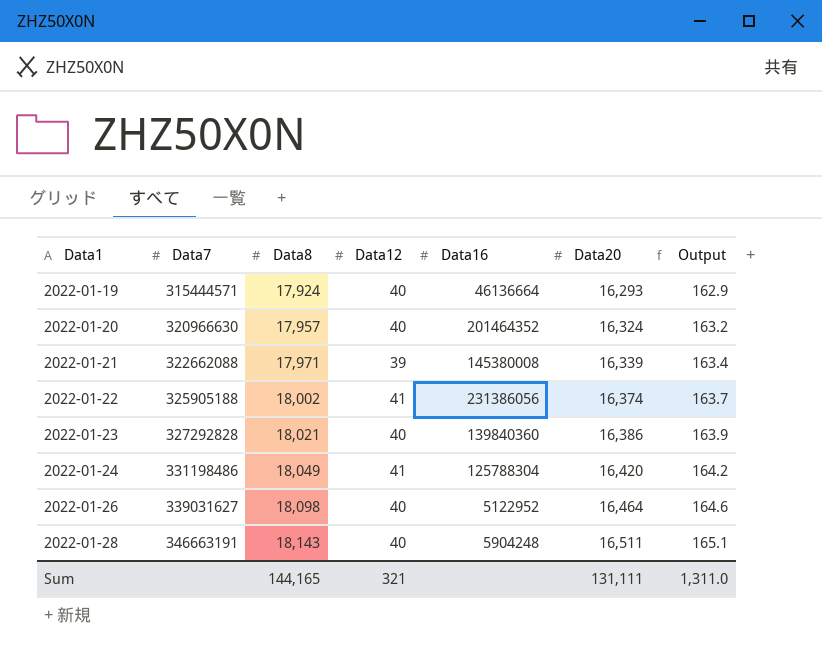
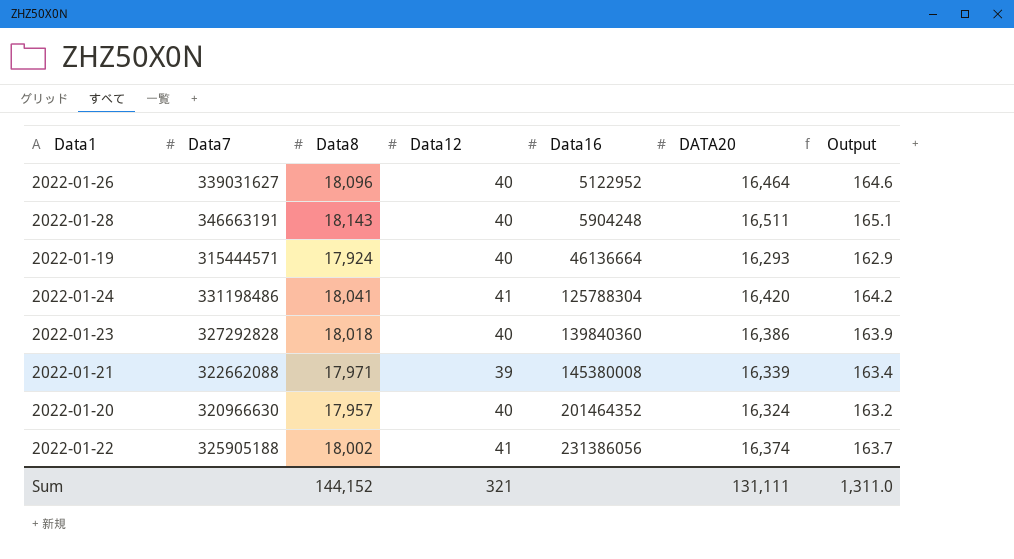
row order: Data1 ascending -> Data16 ascending
column name: Data20 -> DATA20
2022-01-26 | Data8: 18,098 -> 18,096
2022-01-24 | Data8: 18,049 -> 18,041
2022-01-23 | Data8: 18,021 -> 18,018
Sum | Data8: 144,165 -> 144,152

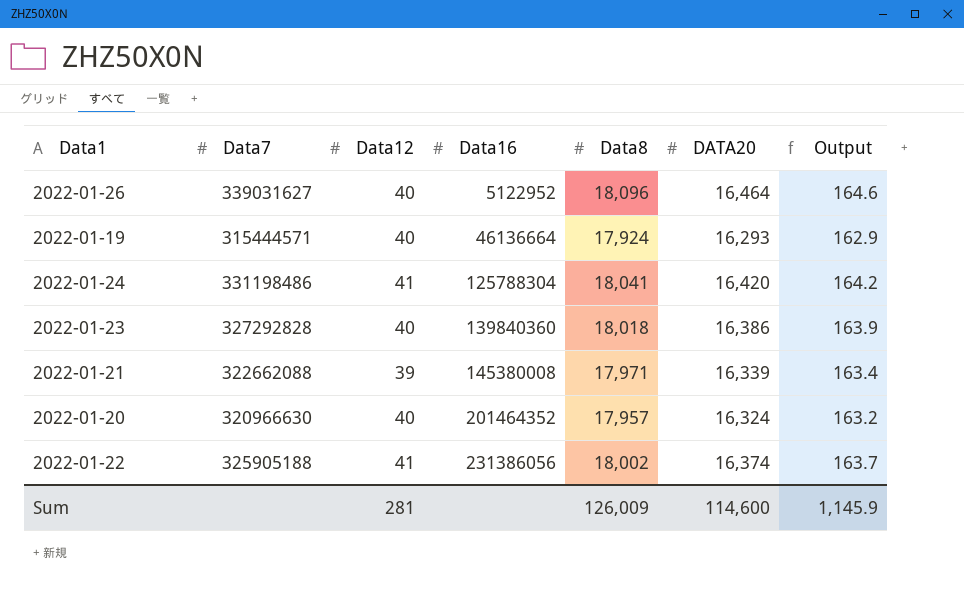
column Data8 | position: 3 -> 5
row 2022-01-28: 346663191 | 18,143 | 40 | 5904248 | 16,511 | 165.1 -> none
Sum | Data12: 321 -> 281
Sum | Data8: 144,152 -> 126,009
Sum | DATA20: 131,111 -> 114,600
Sum | Output: 1,311.0 -> 1,145.9

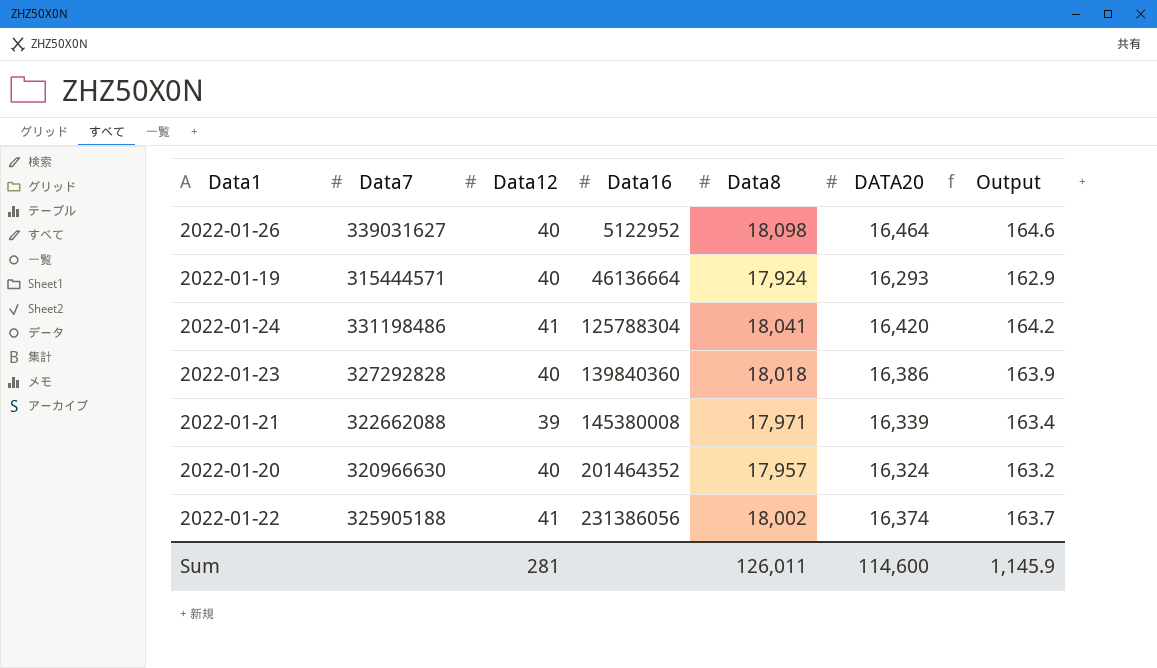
2022-01-26 | Data8: 18,096 -> 18,098
Sum | Data8: 126,009 -> 126,011

